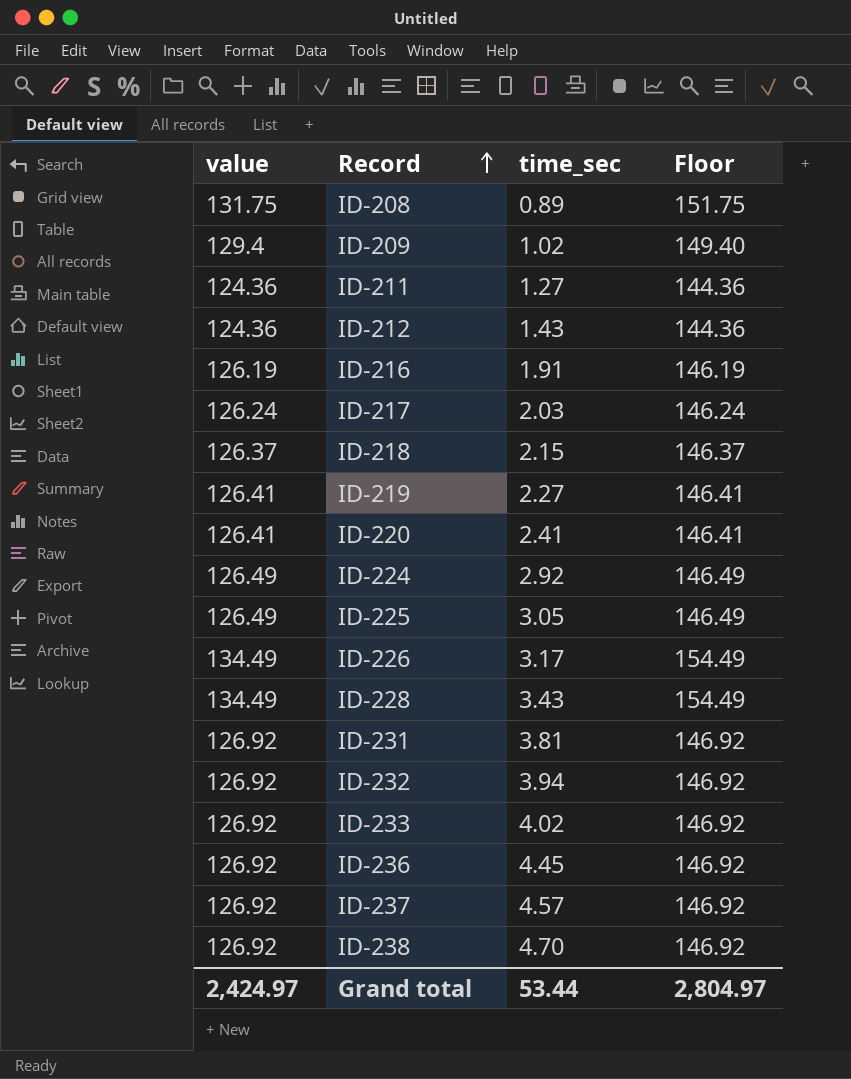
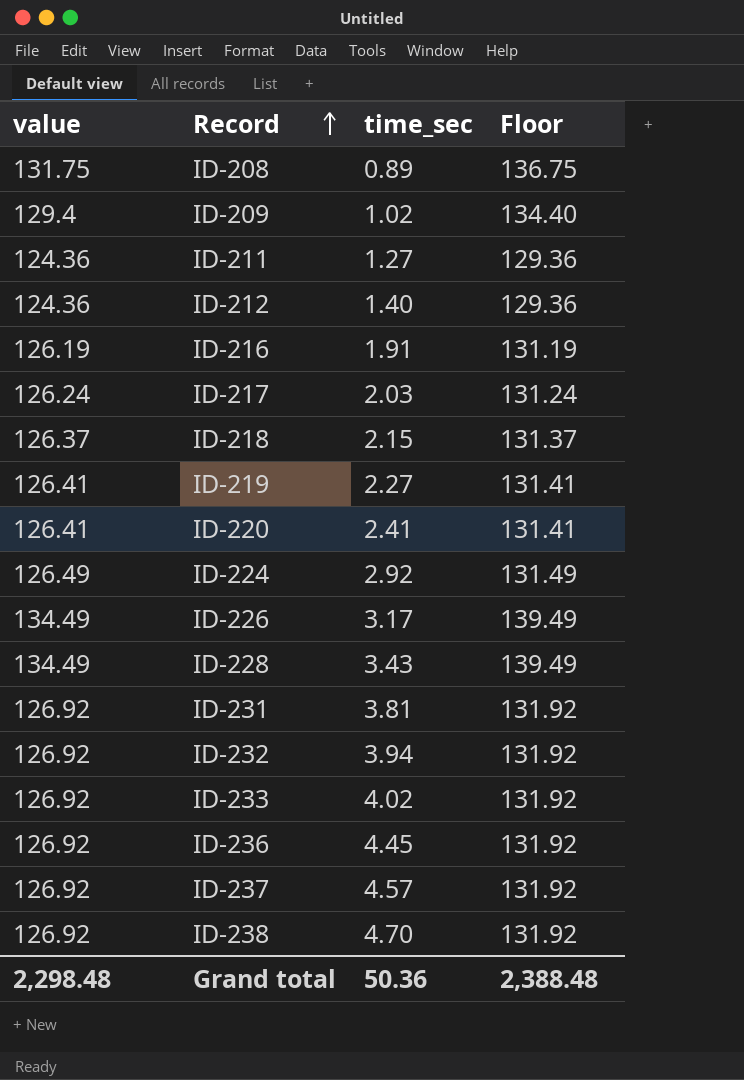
column Floor | formula: [value] + 20 -> [value] + 5
row ID-225: 126.49 | 3.05 | 146.49 -> none
ID-212 | time_sec: 1.43 -> 1.40
Grand total | value: 2,424.97 -> 2,298.48
Grand total | time_sec: 53.44 -> 50.36
Grand total | Floor: 2,804.97 -> 2,388.48

